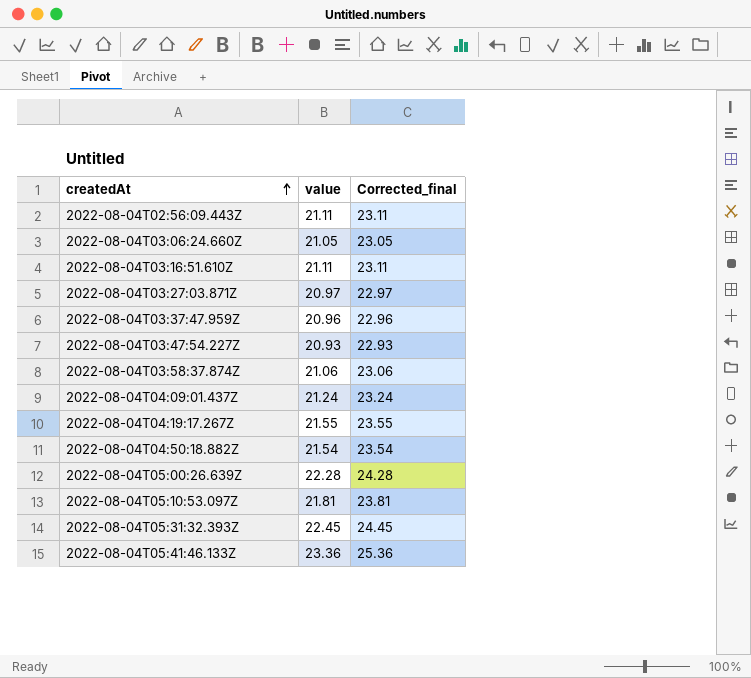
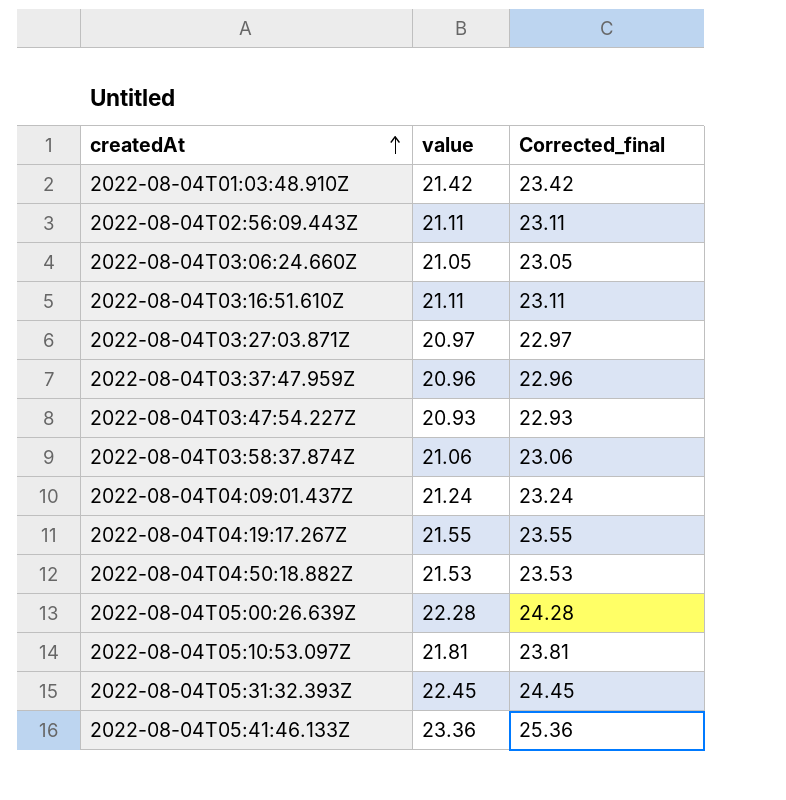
row 2022-08-04T01:03:48.910Z: none -> 21.42 | 23.42
2022-08-04T04:50:18.882Z | value: 21.54 -> 21.53
2022-08-04T04:50:18.882Z | Corrected_final: 23.54 -> 23.53

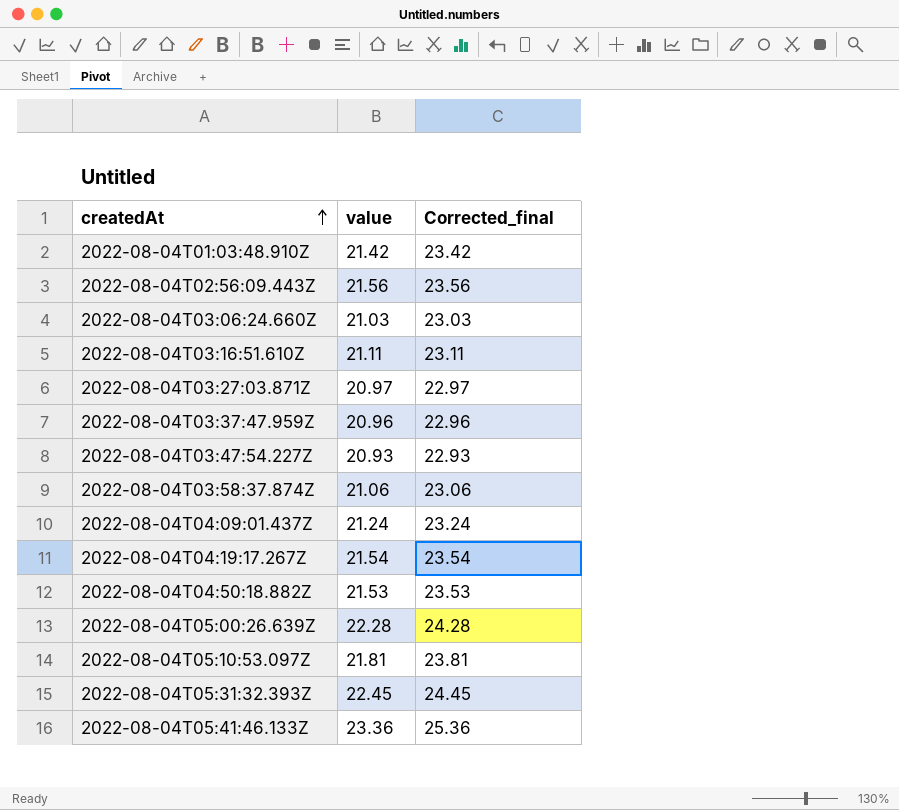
2022-08-04T02:56:09.443Z | value: 21.11 -> 21.56
2022-08-04T02:56:09.443Z | Corrected_final: 23.11 -> 23.56
2022-08-04T03:06:24.660Z | value: 21.05 -> 21.03
2022-08-04T03:06:24.660Z | Corrected_final: 23.05 -> 23.03
2022-08-04T04:19:17.267Z | value: 21.55 -> 21.54
2022-08-04T04:19:17.267Z | Corrected_final: 23.55 -> 23.54

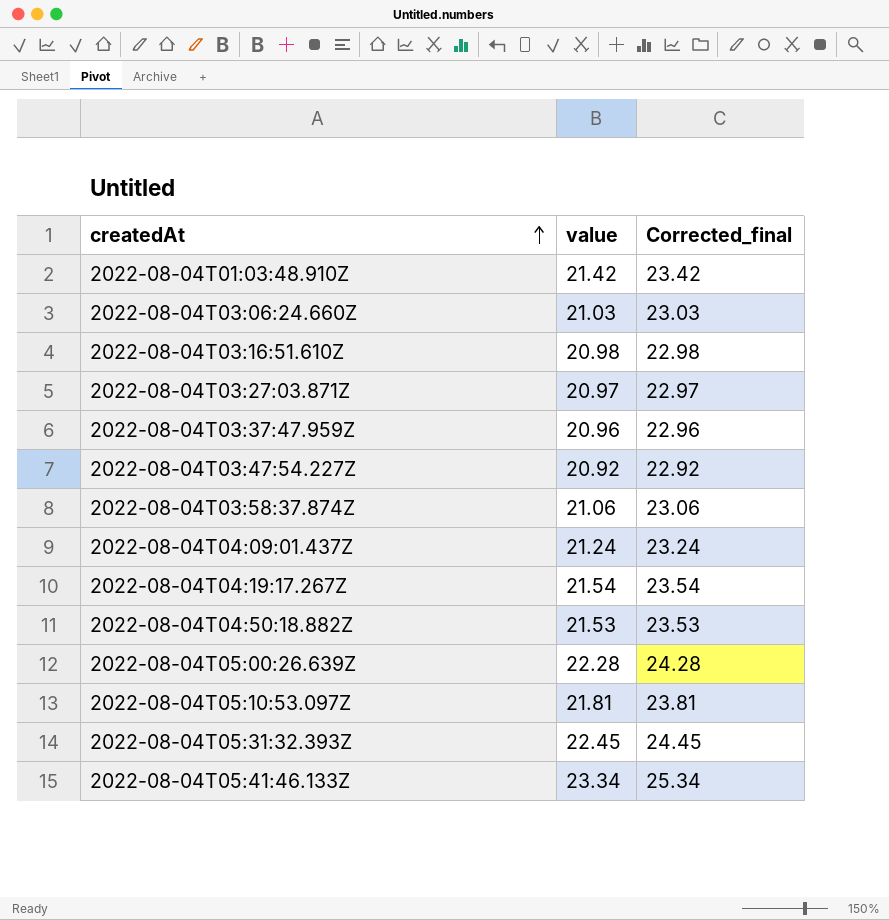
row 2022-08-04T02:56:09.443Z: 21.56 | 23.56 -> none
2022-08-04T03:16:51.610Z | value: 21.11 -> 20.98
2022-08-04T03:16:51.610Z | Corrected_final: 23.11 -> 22.98
2022-08-04T03:47:54.227Z | value: 20.93 -> 20.92
2022-08-04T03:47:54.227Z | Corrected_final: 22.93 -> 22.92
2022-08-04T05:41:46.133Z | value: 23.36 -> 23.34
2022-08-04T05:41:46.133Z | Corrected_final: 25.36 -> 25.34

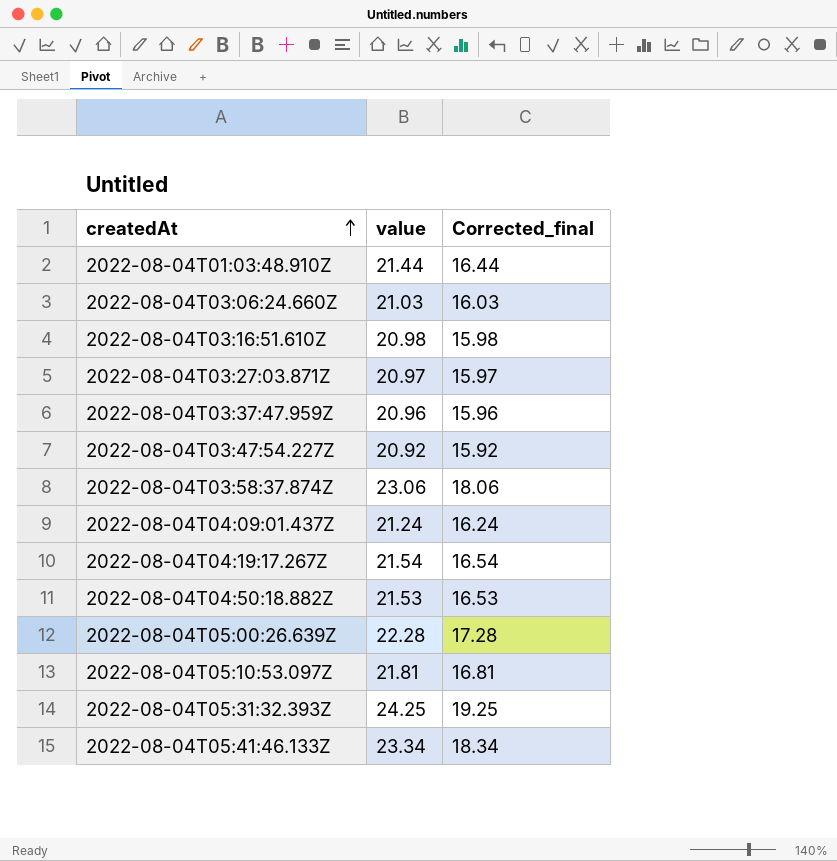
column Corrected_final | formula: [value] + 2 -> [value] - 5
2022-08-04T01:03:48.910Z | value: 21.42 -> 21.44
2022-08-04T03:58:37.874Z | value: 21.06 -> 23.06
2022-08-04T05:31:32.393Z | value: 22.45 -> 24.25

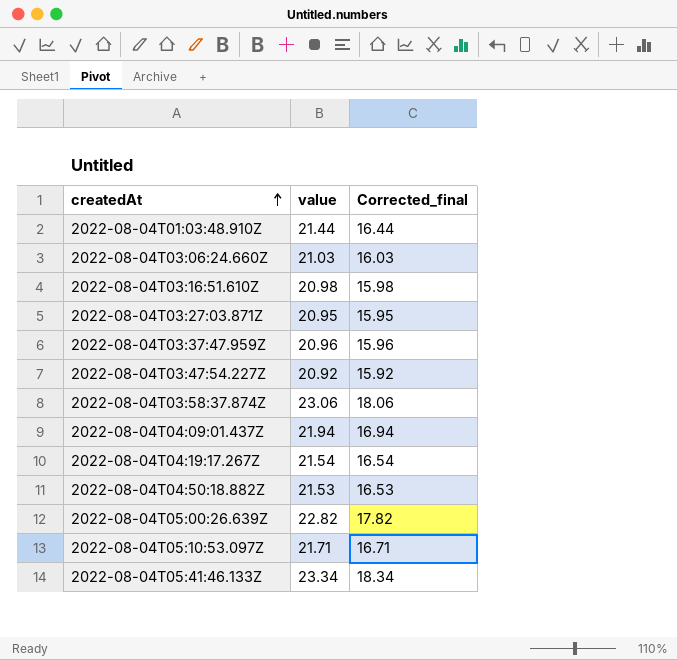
row 2022-08-04T05:31:32.393Z: 24.25 | 19.25 -> none
2022-08-04T03:27:03.871Z | value: 20.97 -> 20.95
2022-08-04T03:27:03.871Z | Corrected_final: 15.97 -> 15.95
2022-08-04T04:09:01.437Z | value: 21.24 -> 21.94
2022-08-04T04:09:01.437Z | Corrected_final: 16.24 -> 16.94
2022-08-04T05:00:26.639Z | value: 22.28 -> 22.82
2022-08-04T05:00:26.639Z | Corrected_final: 17.28 -> 17.82
2022-08-04T05:10:53.097Z | value: 21.81 -> 21.71
2022-08-04T05:10:53.097Z | Corrected_final: 16.81 -> 16.71

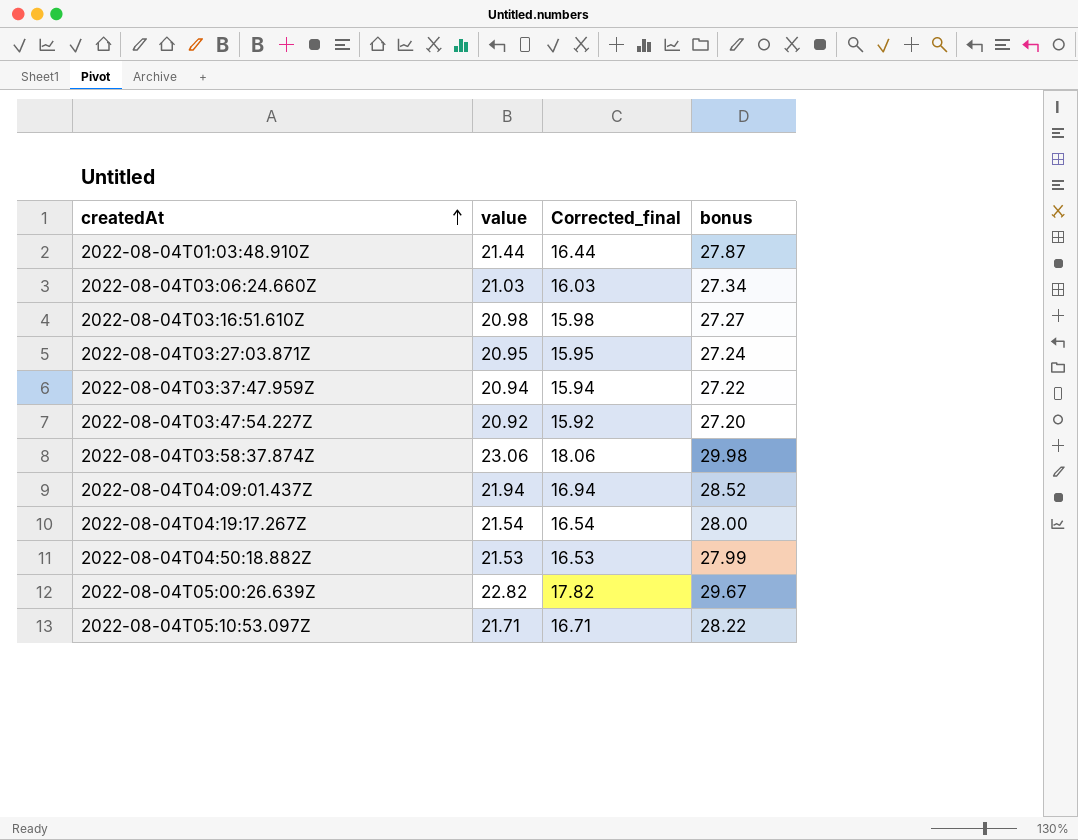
column bonus | formula: none -> [value] * 1.3
row 2022-08-04T05:41:46.133Z: 23.34 | 18.34 -> none
2022-08-04T03:37:47.959Z | value: 20.96 -> 20.94
2022-08-04T03:37:47.959Z | Corrected_final: 15.96 -> 15.94

